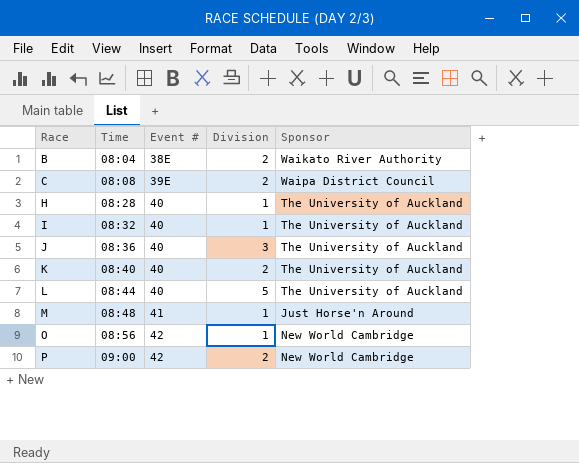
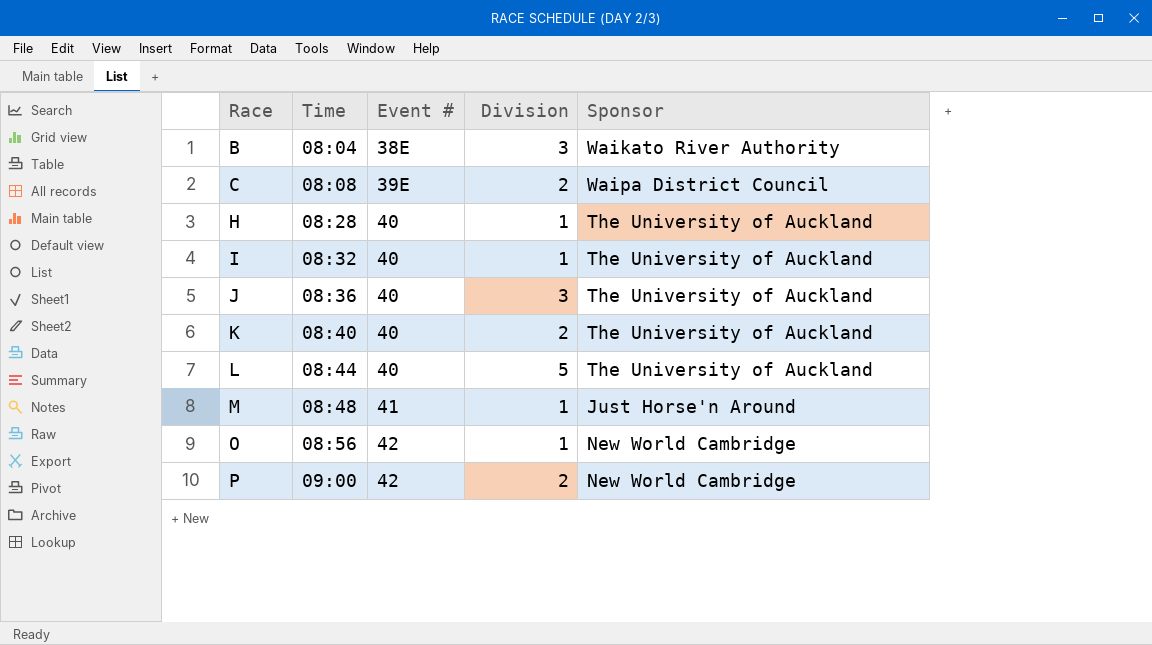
B | Division: 2 -> 3

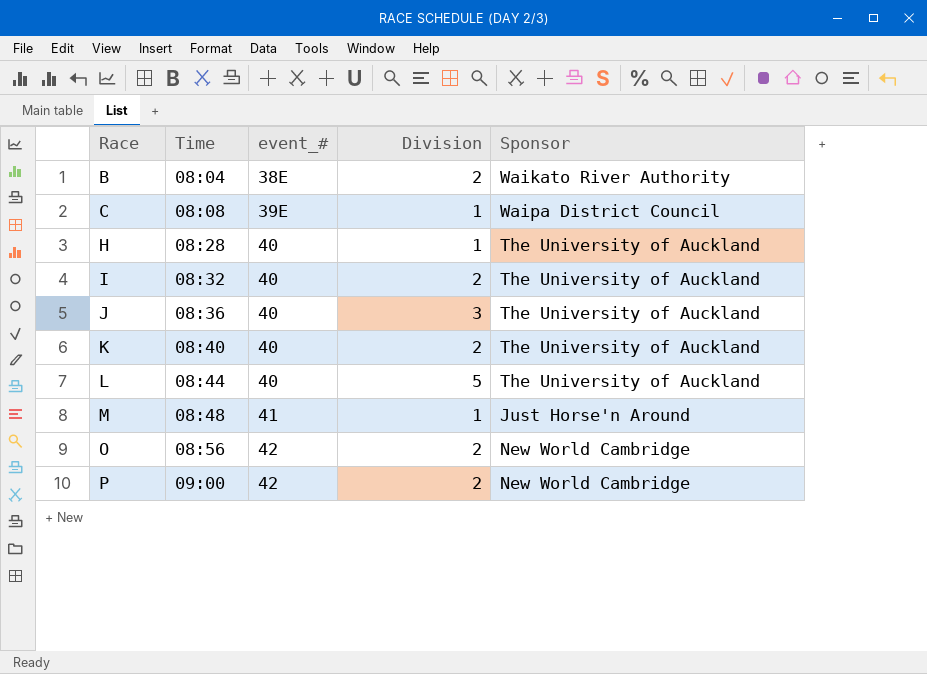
column name: Event # -> event_#
B | Division: 3 -> 2
C | Division: 2 -> 1
I | Division: 1 -> 2
O | Division: 1 -> 2

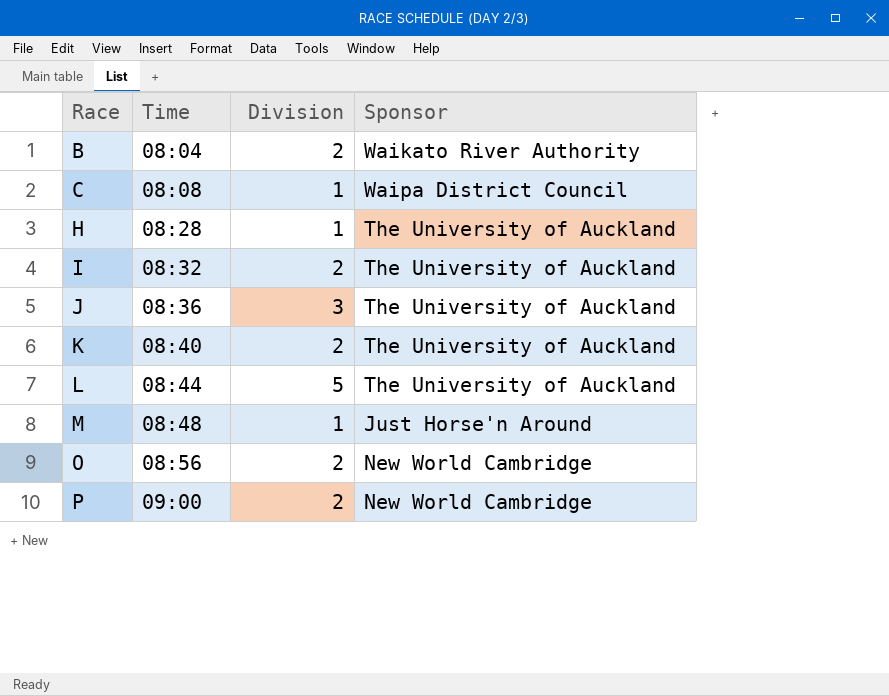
column event_# | position: 3 -> none

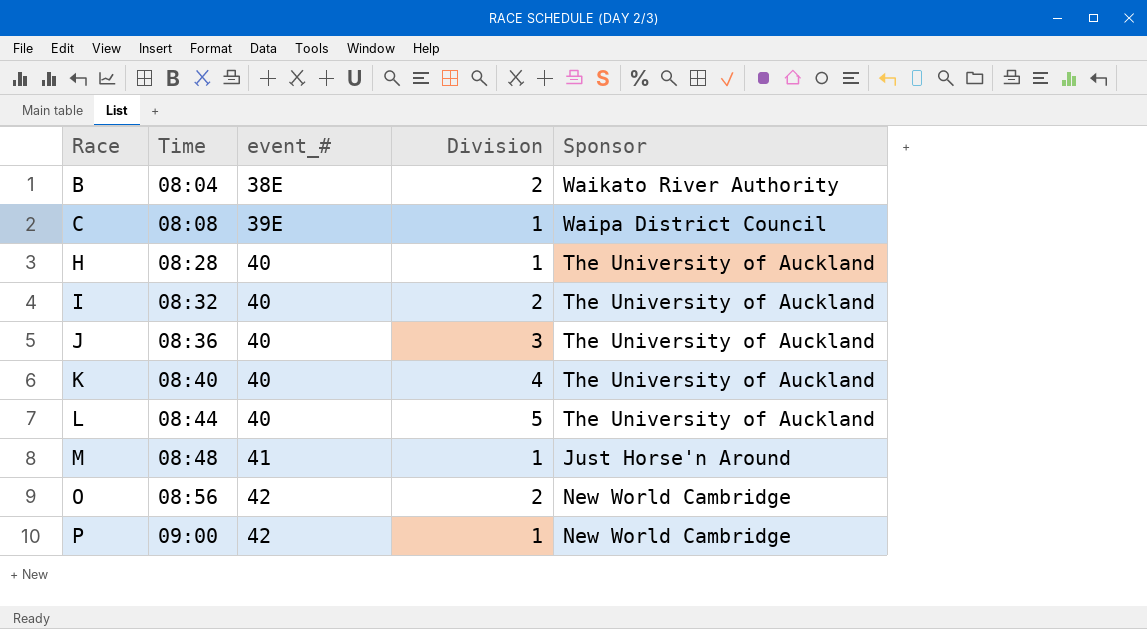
column event_# | position: none -> 3
K | Division: 2 -> 4
P | Division: 2 -> 1

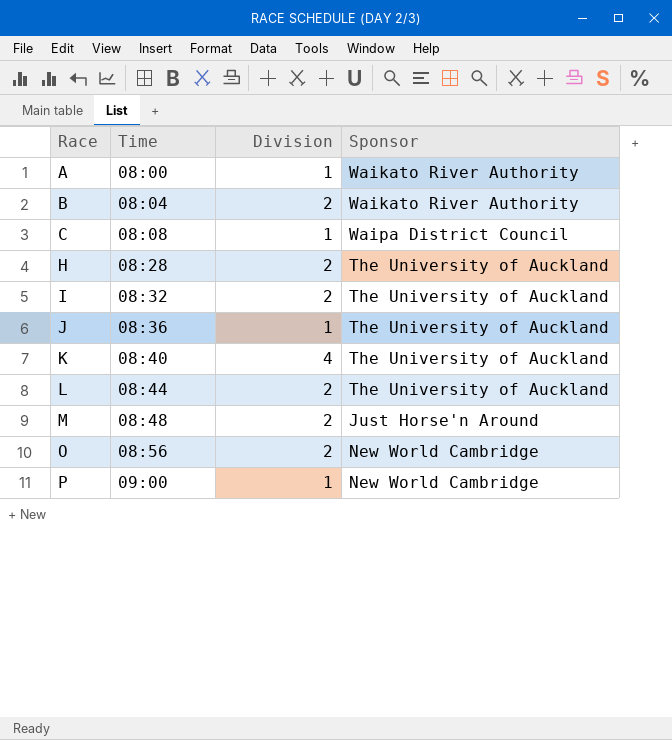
column event_# | position: 3 -> none
row A: none -> 08:00 | 1 | Waikato River Authority
H | Division: 1 -> 2
J | Division: 3 -> 1
L | Division: 5 -> 2
M | Division: 1 -> 2

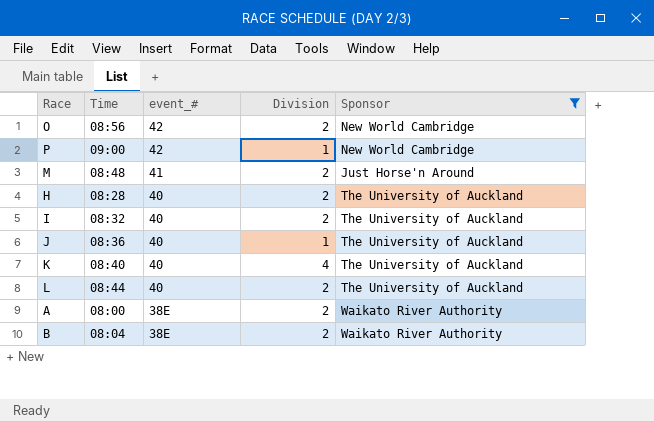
filter: none -> Sponsor != Waipa District Council
row order: Race ascending -> event_# descending
column event_# | position: none -> 3
A | Division: 1 -> 2

